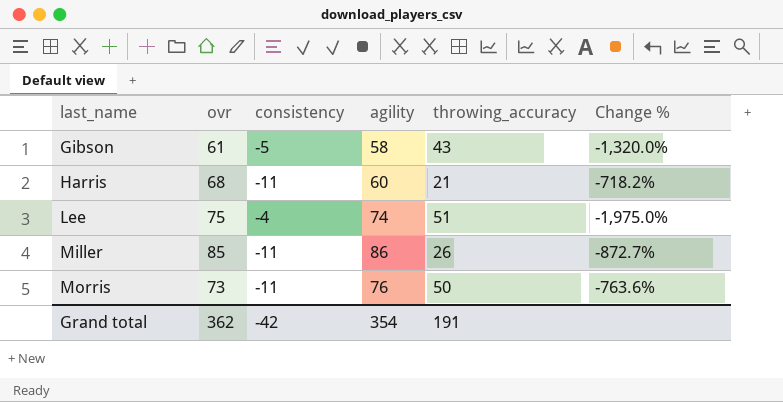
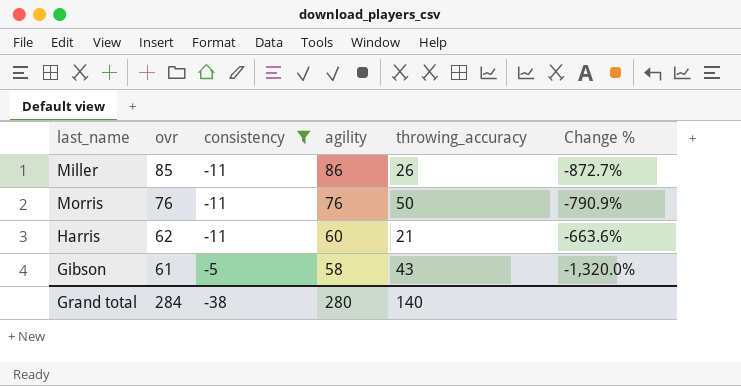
filter: none -> consistency != -4
row order: last_name ascending -> ovr descending
Morris | ovr: 73 -> 76
Morris | Change %: -763.6% -> -790.9%
Harris | ovr: 68 -> 62
Harris | Change %: -718.2% -> -663.6%
Grand total | ovr: 362 -> 284
Grand total | consistency: -42 -> -38
Grand total | agility: 354 -> 280
Grand total | throwing_accuracy: 191 -> 140

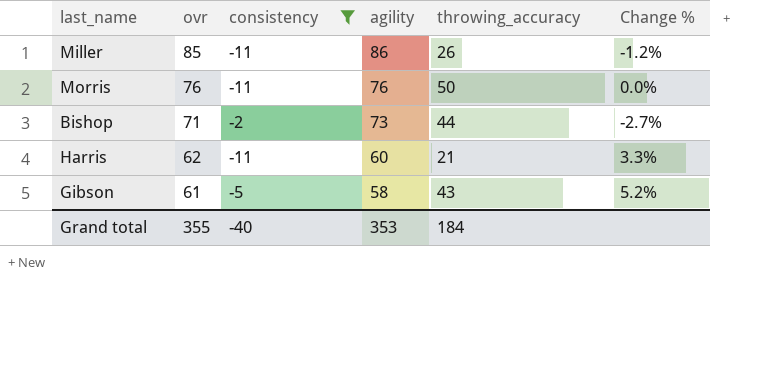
column Change % | formula: ([ovr] - [consistency]) / [consistency] -> ([ovr] - [agility]) / [agility]
row Bishop: none -> 71 | -2 | 73 | 44 | -2.7%
Grand total | ovr: 284 -> 355
Grand total | consistency: -38 -> -40
Grand total | agility: 280 -> 353
Grand total | throwing_accuracy: 140 -> 184

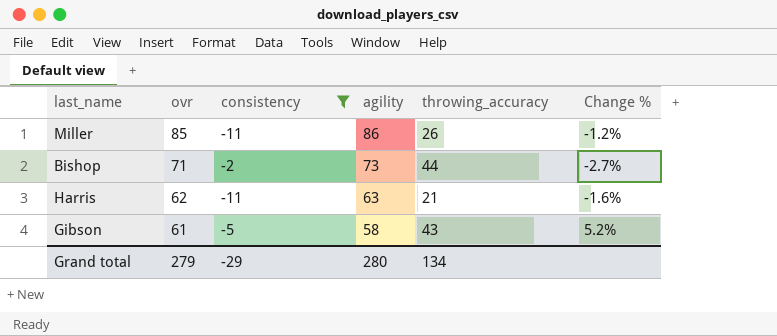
row Morris: 76 | -11 | 76 | 50 | 0.0% -> none
Harris | agility: 60 -> 63
Harris | Change %: 3.3% -> -1.6%
Grand total | ovr: 355 -> 279
Grand total | consistency: -40 -> -29
Grand total | agility: 353 -> 280
Grand total | throwing_accuracy: 184 -> 134

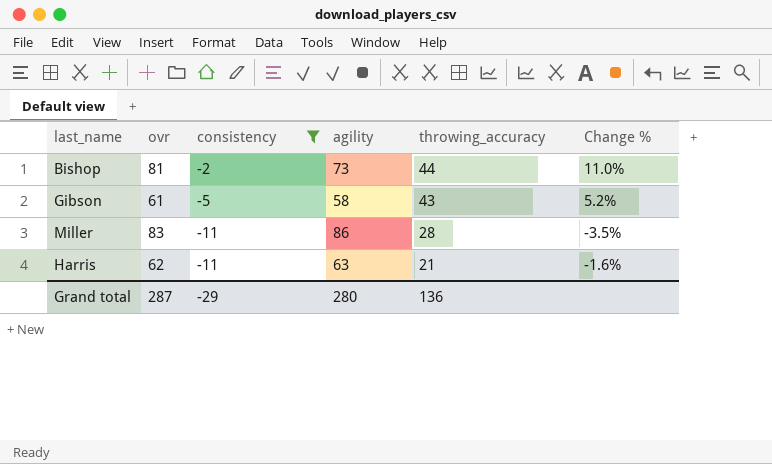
row order: ovr descending -> consistency descending
Bishop | ovr: 71 -> 81
Bishop | Change %: -2.7% -> 11.0%
Miller | ovr: 85 -> 83
Miller | throwing_accuracy: 26 -> 28
Miller | Change %: -1.2% -> -3.5%
Grand total | ovr: 279 -> 287
Grand total | throwing_accuracy: 134 -> 136

